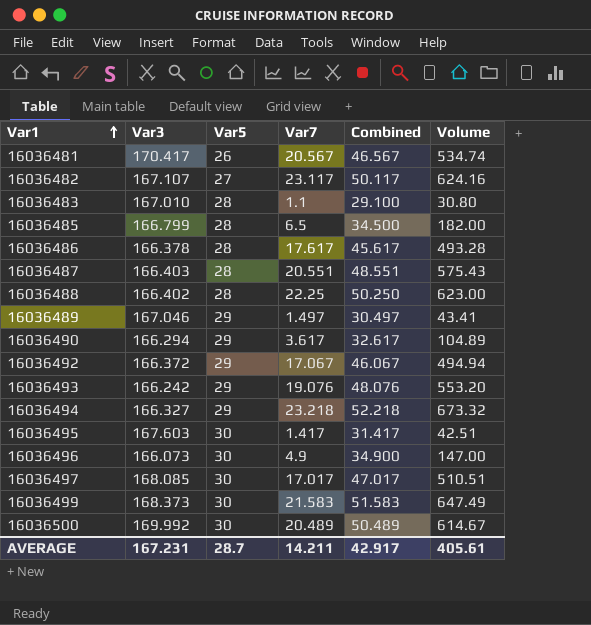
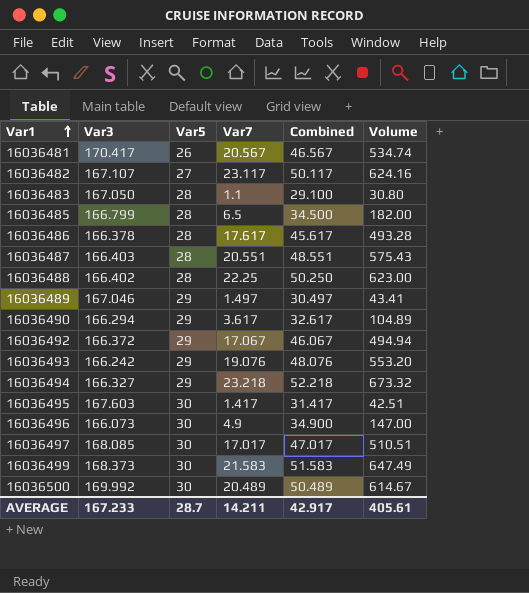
16036483 | Var3: 167.010 -> 167.050
AVERAGE | Var3: 167.231 -> 167.233

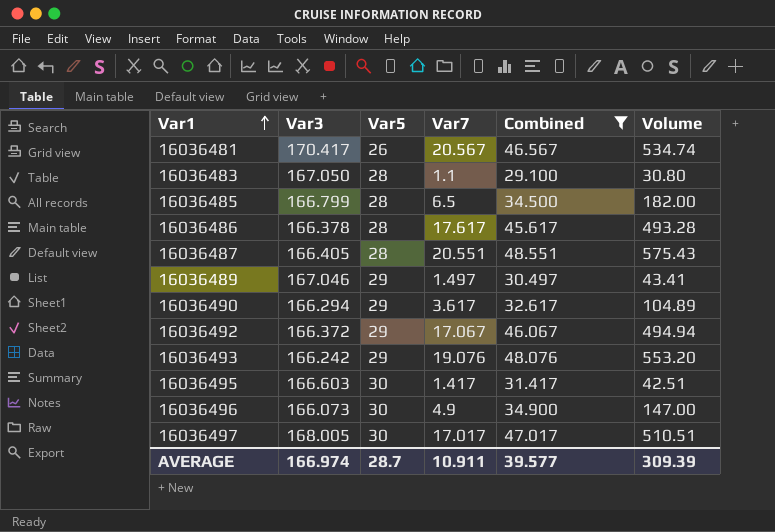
filter: none -> Combined <= 48.551
16036487 | Var3: 166.403 -> 166.405
16036495 | Var3: 167.603 -> 166.603
16036497 | Var3: 168.085 -> 168.005
AVERAGE | Var3: 167.233 -> 166.974
AVERAGE | Var7: 14.211 -> 10.911
AVERAGE | Combined: 42.917 -> 39.577
AVERAGE | Volume: 405.61 -> 309.39

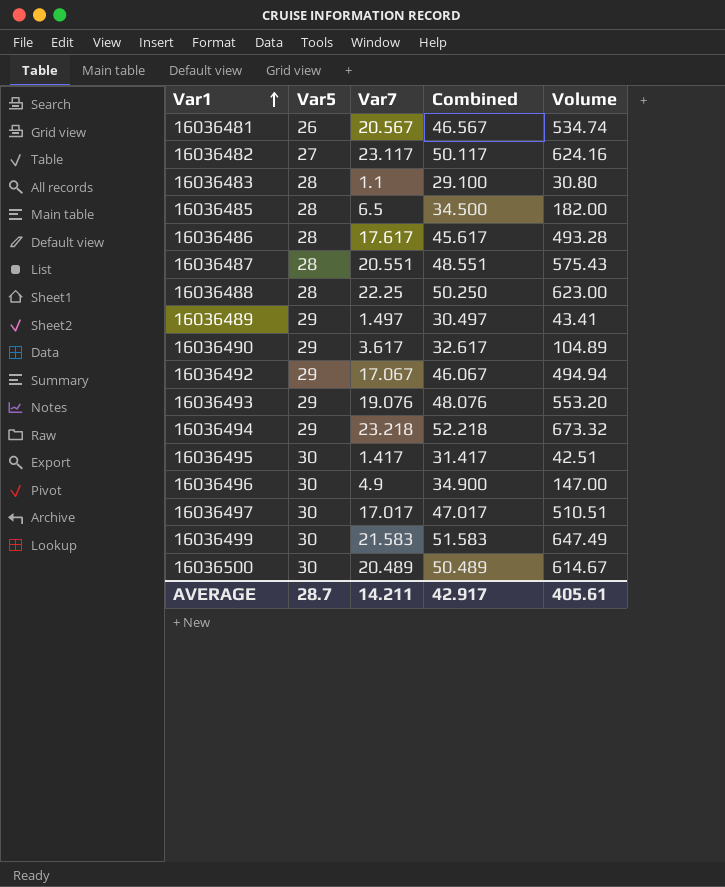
filter: Combined <= 48.551 -> none
column Var3 | position: 2 -> none
AVERAGE | Var7: 10.911 -> 14.211
AVERAGE | Combined: 39.577 -> 42.917
AVERAGE | Volume: 309.39 -> 405.61

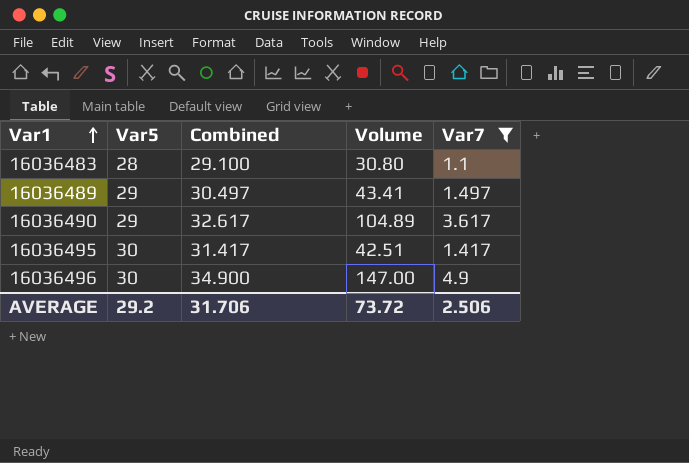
filter: none -> Var7 <= 4.9
column Var7 | position: 3 -> 5
AVERAGE | Var5: 28.7 -> 29.2
AVERAGE | Combined: 42.917 -> 31.706
AVERAGE | Volume: 405.61 -> 73.72
AVERAGE | Var7: 14.211 -> 2.506

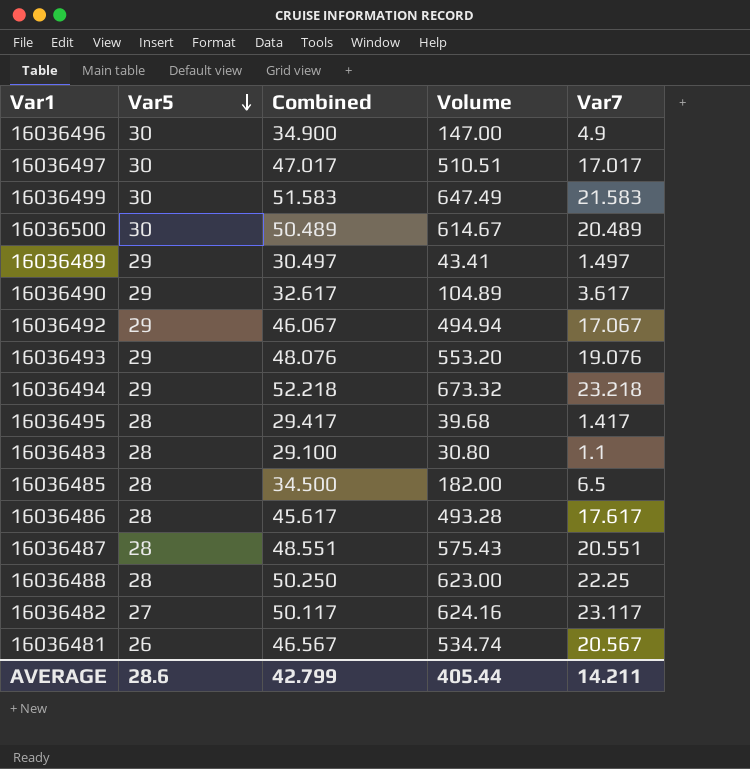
filter: Var7 <= 4.9 -> none
row order: Var1 ascending -> Var5 descending
16036495 | Var5: 30 -> 28
16036495 | Combined: 31.417 -> 29.417
16036495 | Volume: 42.51 -> 39.68
AVERAGE | Var5: 29.2 -> 28.6
AVERAGE | Combined: 31.706 -> 42.799
AVERAGE | Volume: 73.72 -> 405.44
AVERAGE | Var7: 2.506 -> 14.211

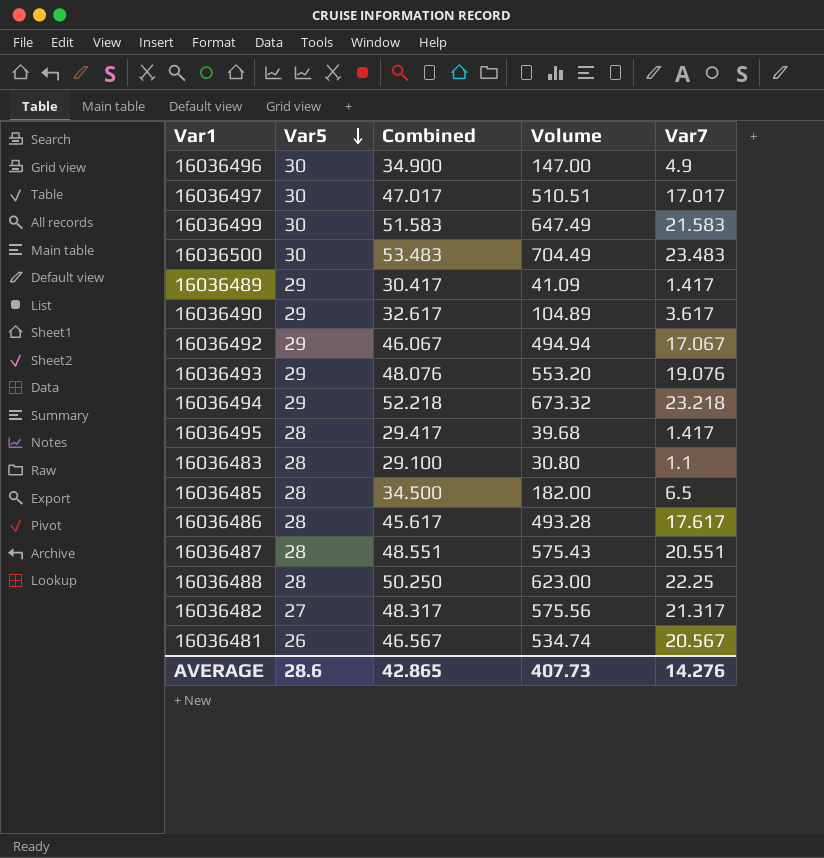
16036500 | Combined: 50.489 -> 53.483
16036500 | Volume: 614.67 -> 704.49
16036500 | Var7: 20.489 -> 23.483
16036489 | Combined: 30.497 -> 30.417
16036489 | Volume: 43.41 -> 41.09
16036489 | Var7: 1.497 -> 1.417
16036482 | Combined: 50.117 -> 48.317
16036482 | Volume: 624.16 -> 575.56
16036482 | Var7: 23.117 -> 21.317
AVERAGE | Combined: 42.799 -> 42.865
AVERAGE | Volume: 405.44 -> 407.73
AVERAGE | Var7: 14.211 -> 14.276

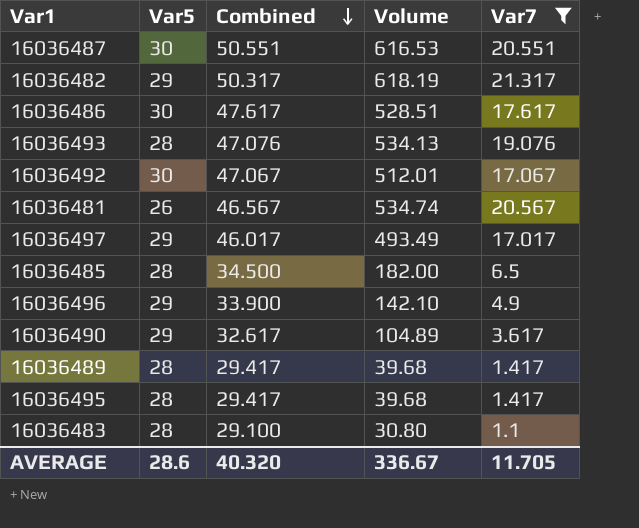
filter: none -> Var7 <= 21.317
row order: Var5 descending -> Combined descending
16036487 | Var5: 28 -> 30
16036487 | Combined: 48.551 -> 50.551
16036487 | Volume: 575.43 -> 616.53
16036482 | Var5: 27 -> 29
16036482 | Combined: 48.317 -> 50.317
16036482 | Volume: 575.56 -> 618.19
16036486 | Var5: 28 -> 30
16036486 | Combined: 45.617 -> 47.617
16036486 | Volume: 493.28 -> 528.51
16036493 | Var5: 29 -> 28
16036493 | Combined: 48.076 -> 47.076
16036493 | Volume: 553.20 -> 534.13
16036492 | Var5: 29 -> 30
16036492 | Combined: 46.067 -> 47.067
16036492 | Volume: 494.94 -> 512.01
16036497 | Var5: 30 -> 29
16036497 | Combined: 47.017 -> 46.017
16036497 | Volume: 510.51 -> 493.49
16036496 | Var5: 30 -> 29
16036496 | Combined: 34.900 -> 33.900
16036496 | Volume: 147.00 -> 142.10
16036489 | Var5: 29 -> 28
16036489 | Combined: 30.417 -> 29.417
16036489 | Volume: 41.09 -> 39.68
AVERAGE | Combined: 42.865 -> 40.320
AVERAGE | Volume: 407.73 -> 336.67
AVERAGE | Var7: 14.276 -> 11.705

